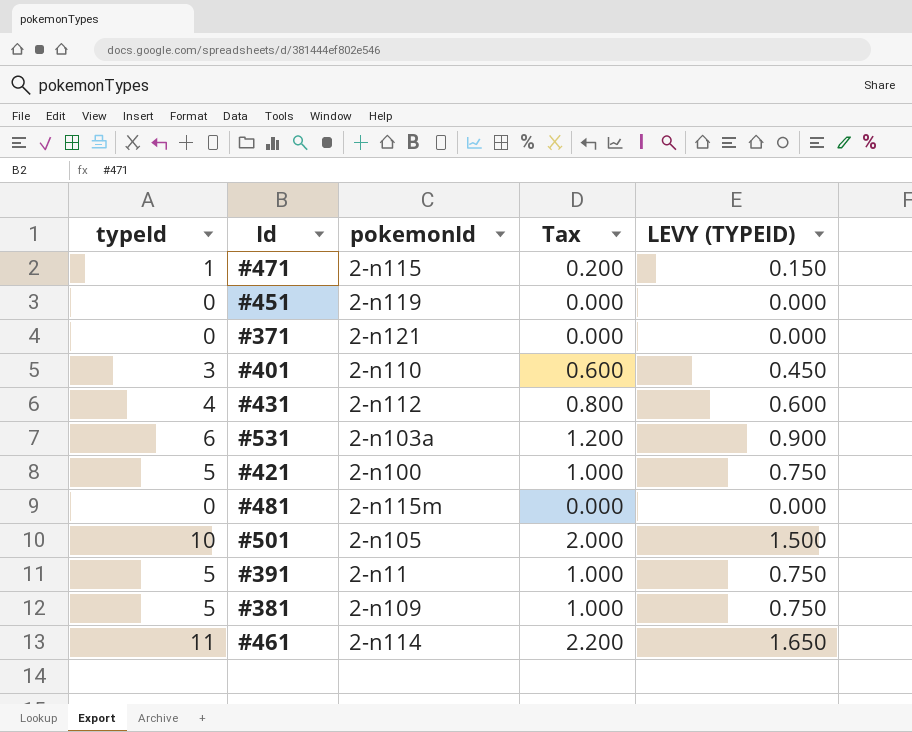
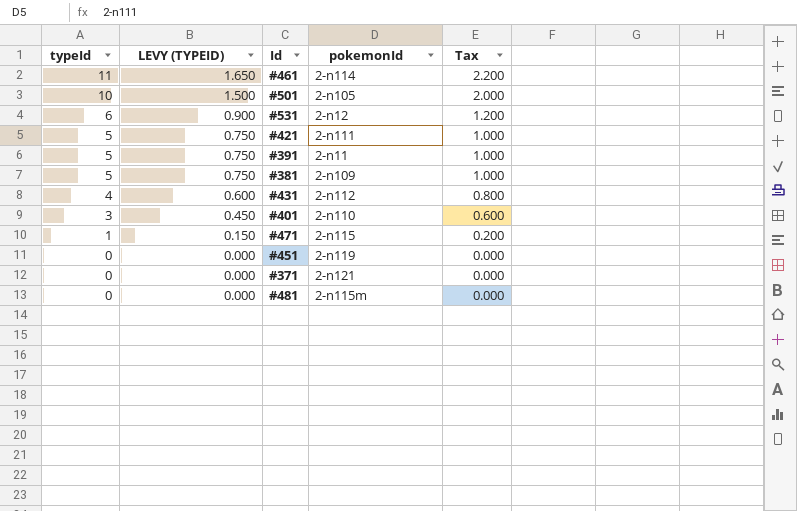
row order: none -> typeId descending
column LEVY (TYPEID) | position: 5 -> 2
#531 | pokemonId: 2-n103a -> 2-n12
#421 | pokemonId: 2-n100 -> 2-n111

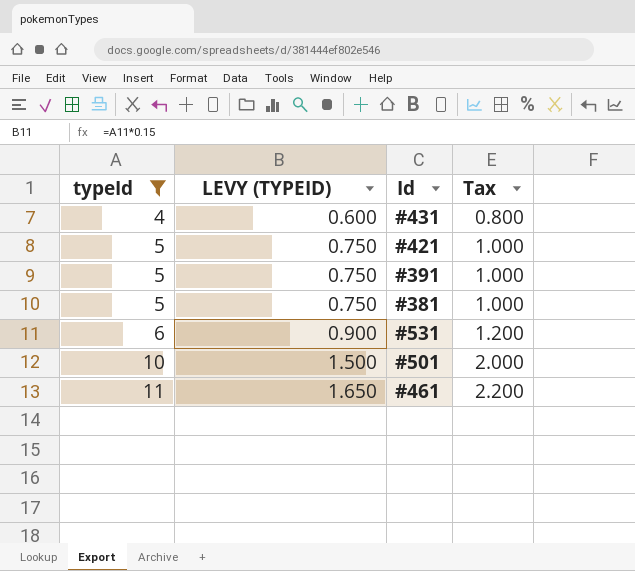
filter: none -> typeId >= 4
row order: typeId descending -> typeId ascending
column pokemonId | position: 4 -> none

